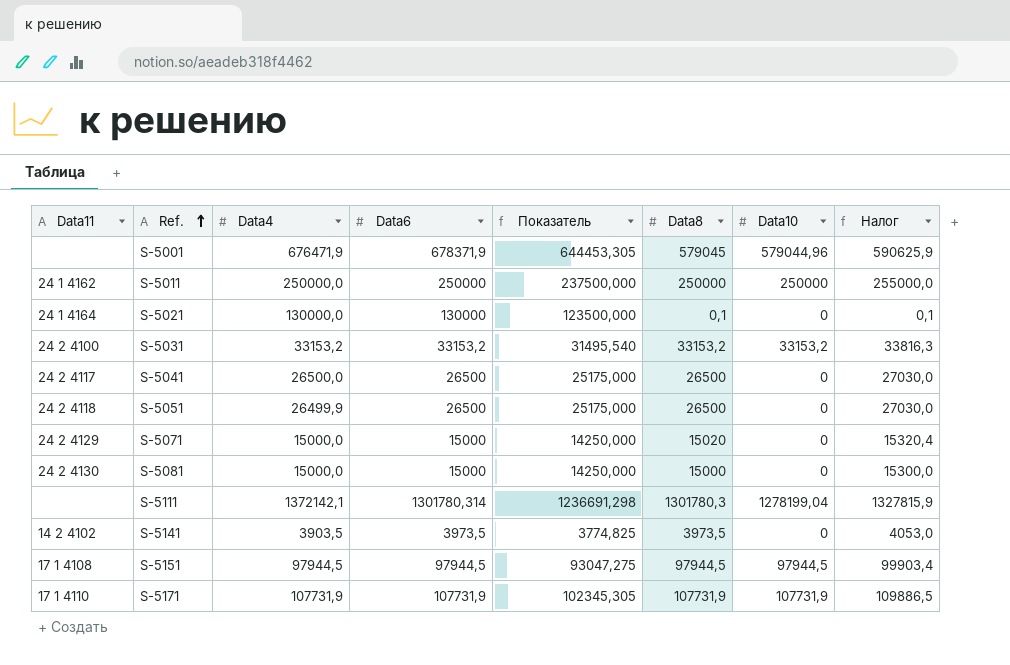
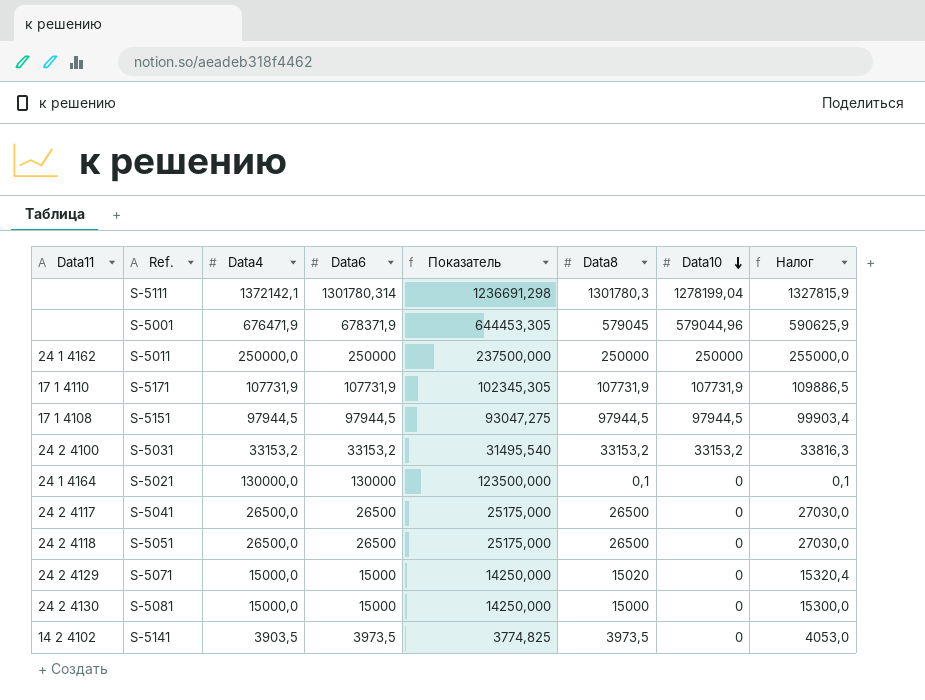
row order: Ref. ascending -> Data10 descending
S-5051 | Data4: 26499,9 -> 26500,0

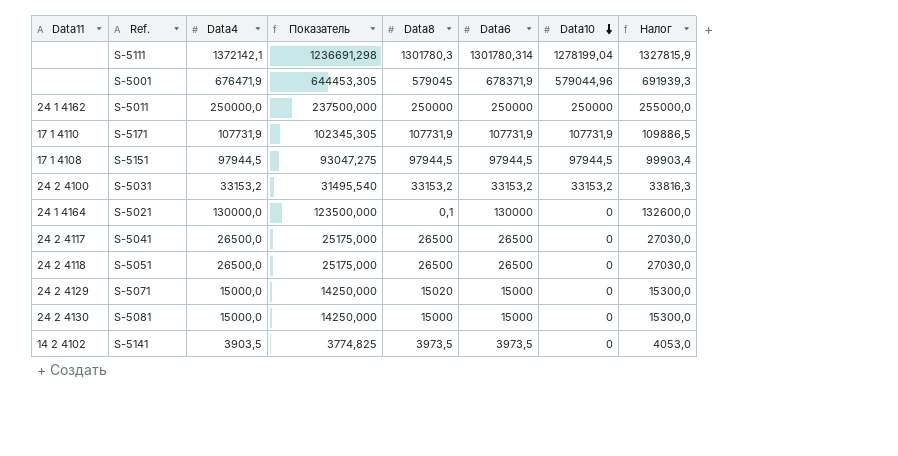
column Data6 | position: 4 -> 6
column Налог | formula: [Data8] * 1,02 -> [Data6] * 1,02

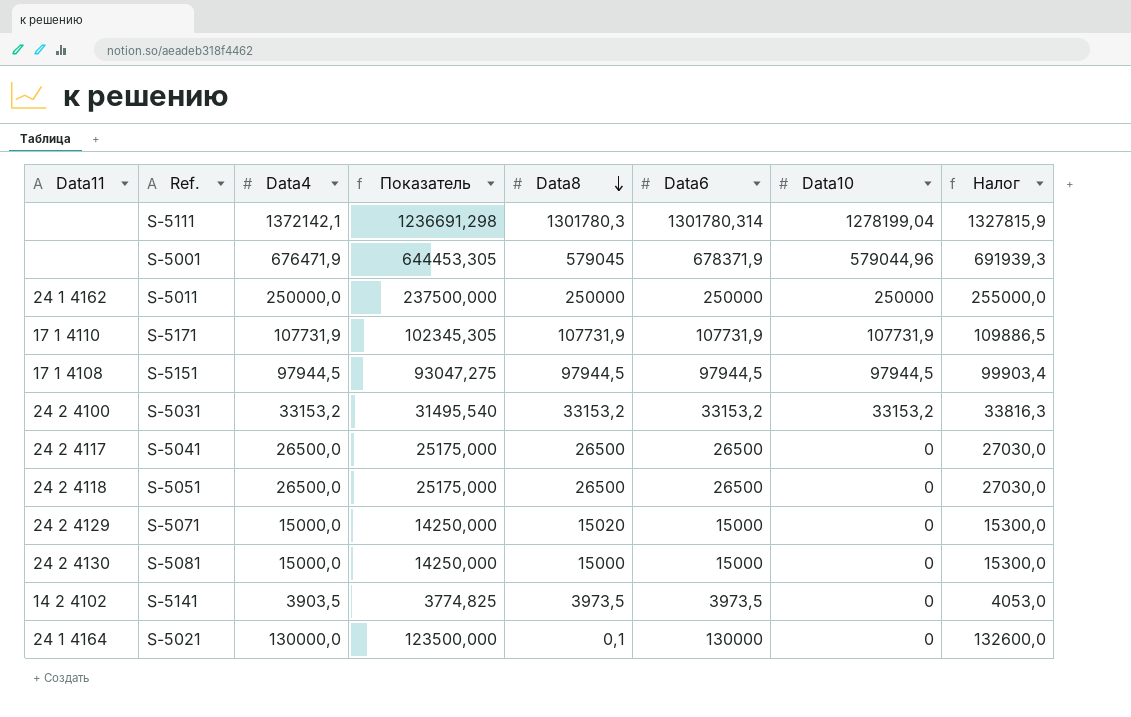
row order: Data10 descending -> Data8 descending

